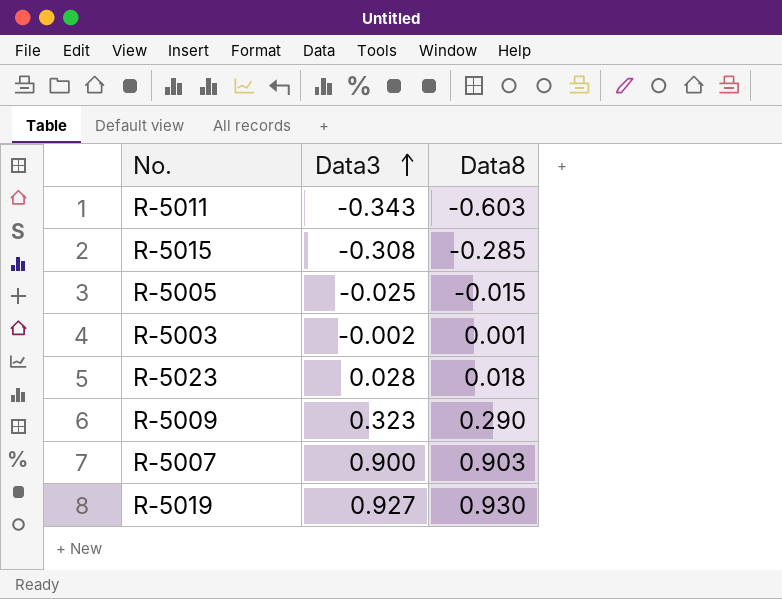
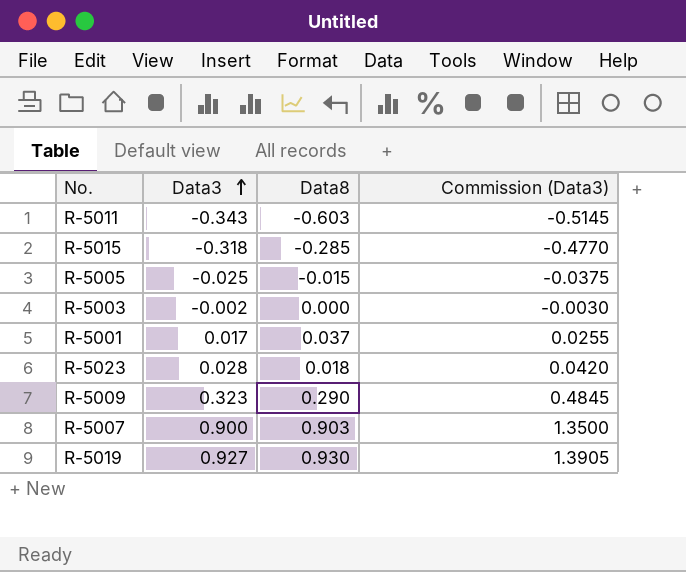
column Commission (Data3) | formula: none -> [Data3] * 1.5
R-5015 | Data3: -0.308 -> -0.318
R-5003 | Data8: 0.001 -> 0.000
row R-5001: none -> 0.017 | 0.037 | 0.0255

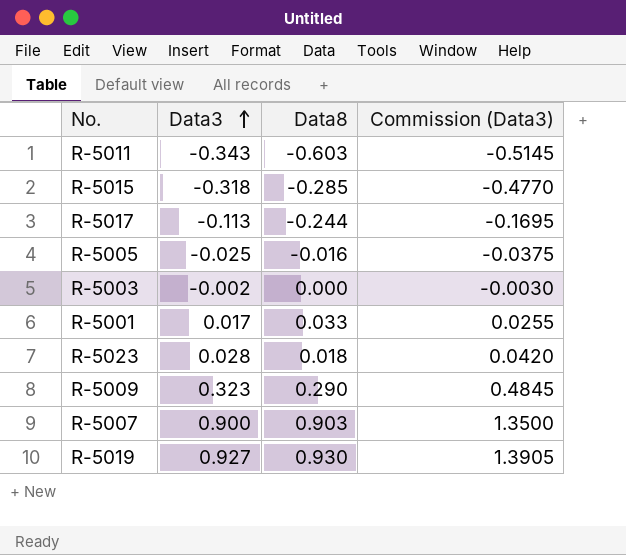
row R-5017: none -> -0.113 | -0.244 | -0.1695
R-5005 | Data8: -0.015 -> -0.016
R-5001 | Data8: 0.037 -> 0.033

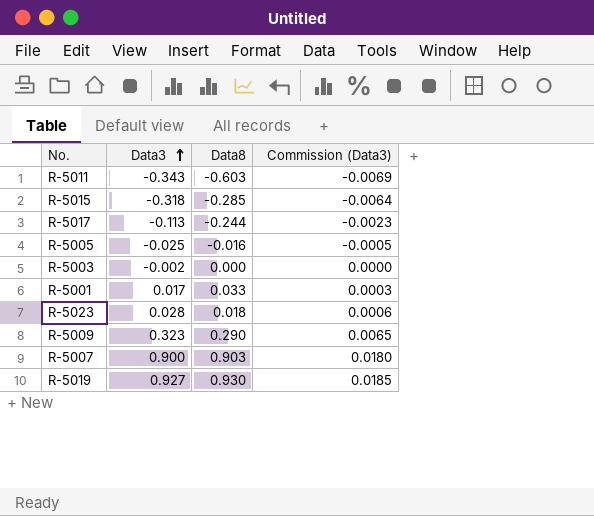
column Commission (Data3) | formula: [Data3] * 1.5 -> [Data3] * 0.02

